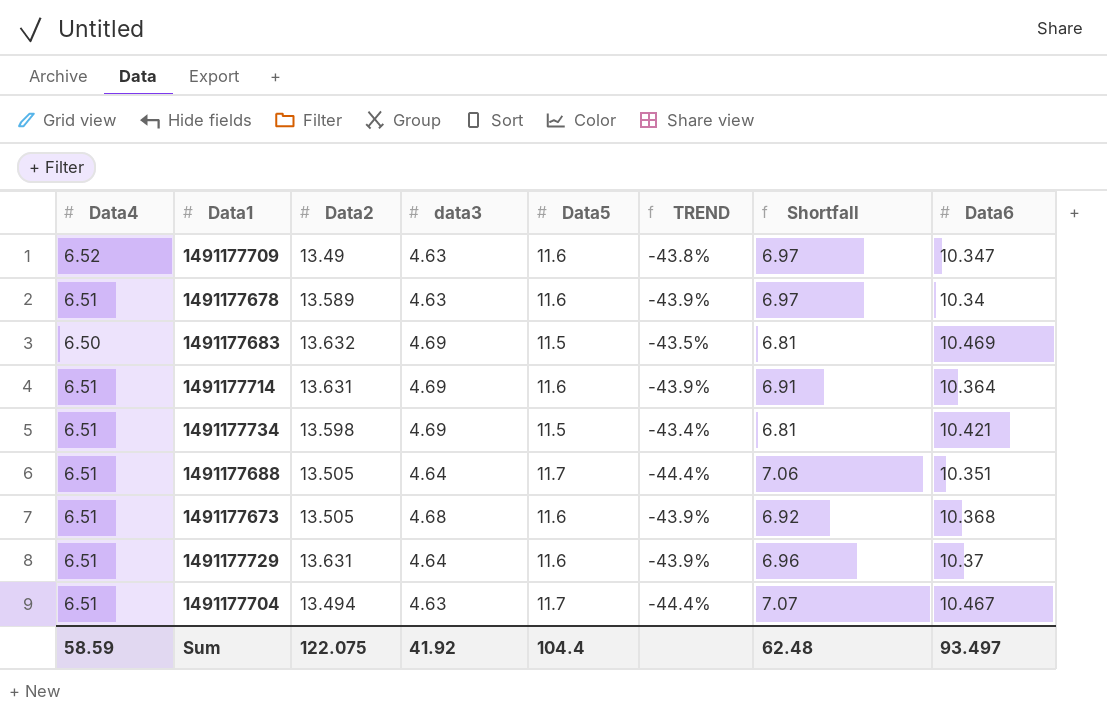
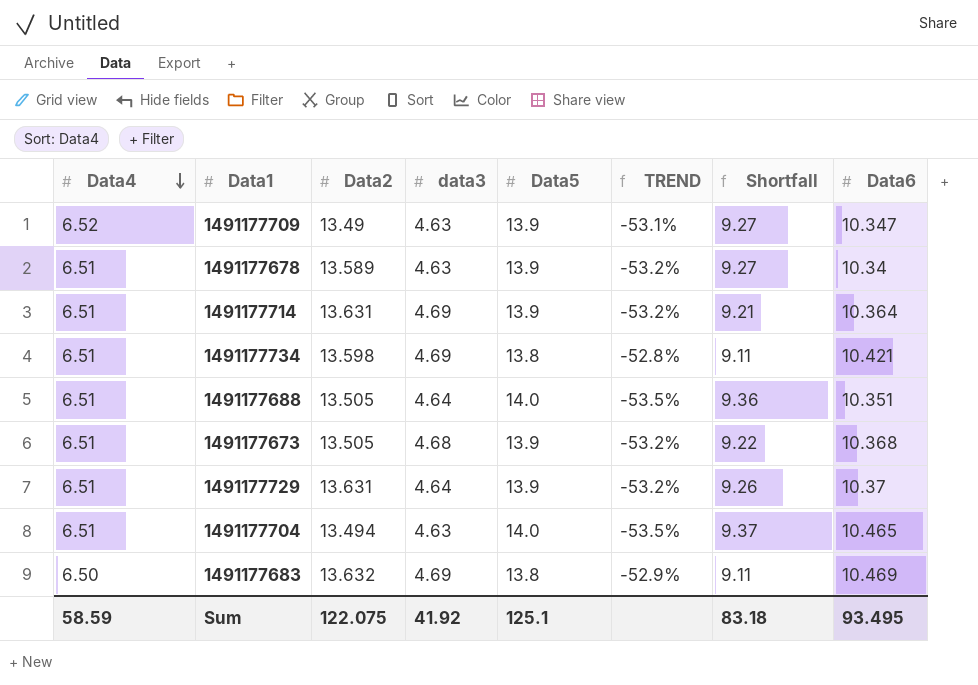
row order: none -> Data4 descending
1491177709 | Data5: 11.6 -> 13.9
1491177709 | TREND: -43.8% -> -53.1%
1491177709 | Shortfall: 6.97 -> 9.27
1491177678 | Data5: 11.6 -> 13.9
1491177678 | TREND: -43.9% -> -53.2%
1491177678 | Shortfall: 6.97 -> 9.27
1491177714 | Data5: 11.6 -> 13.9
1491177714 | TREND: -43.9% -> -53.2%
1491177714 | Shortfall: 6.91 -> 9.21
1491177734 | Data5: 11.5 -> 13.8
1491177734 | TREND: -43.4% -> -52.8%
1491177734 | Shortfall: 6.81 -> 9.11
1491177688 | Data5: 11.7 -> 14.0
1491177688 | TREND: -44.4% -> -53.5%
1491177688 | Shortfall: 7.06 -> 9.36
1491177673 | Data5: 11.6 -> 13.9
1491177673 | TREND: -43.9% -> -53.2%
1491177673 | Shortfall: 6.92 -> 9.22
1491177729 | Data5: 11.6 -> 13.9
1491177729 | TREND: -43.9% -> -53.2%
1491177729 | Shortfall: 6.96 -> 9.26
1491177704 | Data5: 11.7 -> 14.0
1491177704 | TREND: -44.4% -> -53.5%
1491177704 | Shortfall: 7.07 -> 9.37
1491177704 | Data6: 10.467 -> 10.465
1491177683 | Data5: 11.5 -> 13.8
1491177683 | TREND: -43.5% -> -52.9%
1491177683 | Shortfall: 6.81 -> 9.11
Sum | Data5: 104.4 -> 125.1
Sum | Shortfall: 62.48 -> 83.18
Sum | Data6: 93.497 -> 93.495

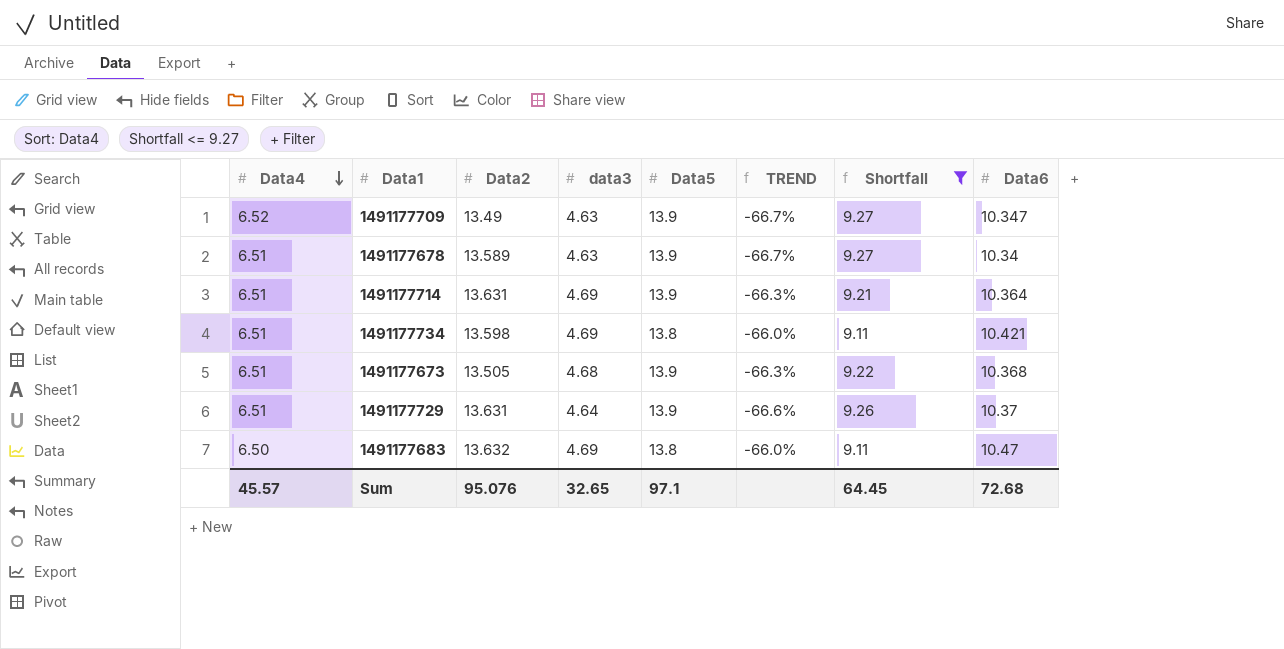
filter: none -> Shortfall <= 9.27
column TREND | formula: ([Data4] - [Data5]) / [Data5] -> ([data3] - [Data5]) / [Data5]
1491177683 | Data6: 10.469 -> 10.47
Sum | Data4: 58.59 -> 45.57
Sum | Data2: 122.075 -> 95.076
Sum | data3: 41.92 -> 32.65
Sum | Data5: 125.1 -> 97.1
Sum | Shortfall: 83.18 -> 64.45
Sum | Data6: 93.495 -> 72.68

